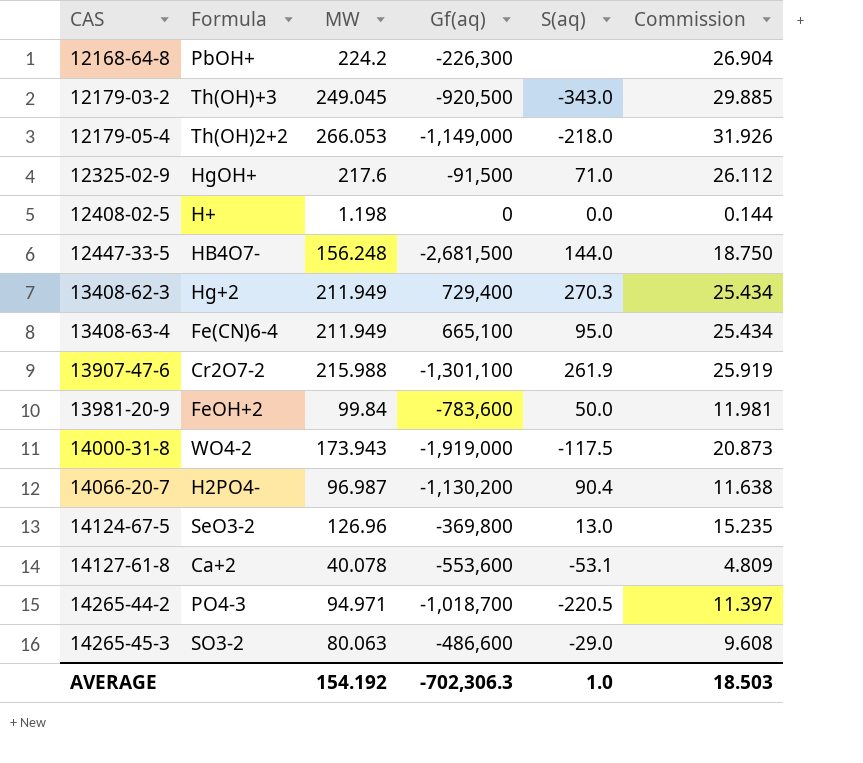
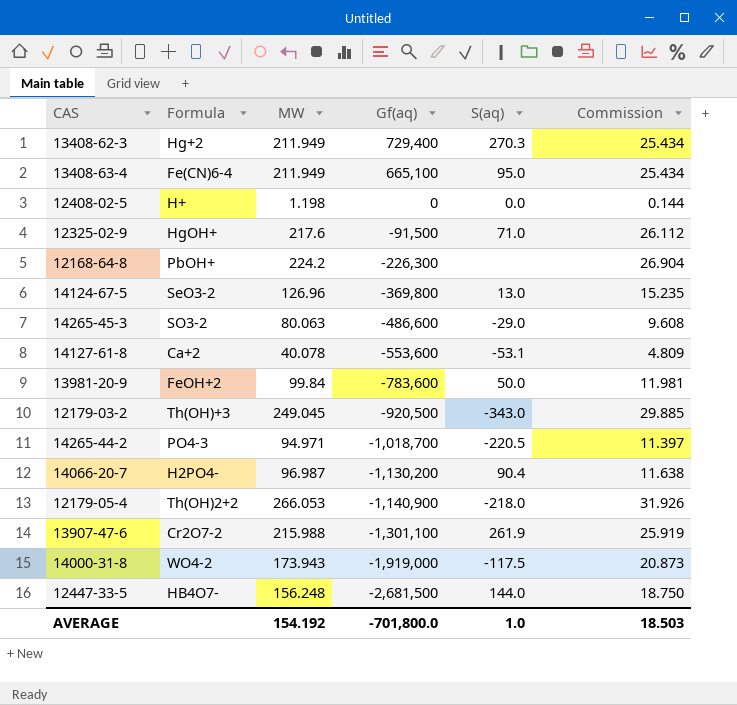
row order: CAS ascending -> Gf(aq) descending
12179-05-4 | Gf(aq): -1,149,000 -> -1,140,900
AVERAGE | Gf(aq): -702,306.3 -> -701,800.0

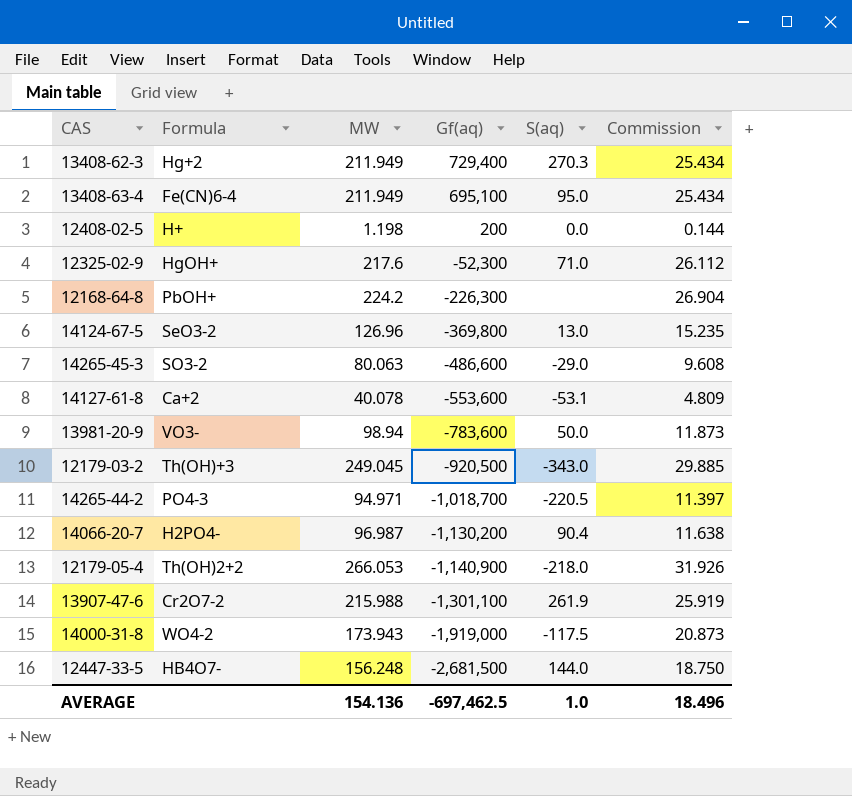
13408-63-4 | Gf(aq): 665,100 -> 695,100
12408-02-5 | Gf(aq): 0 -> 200
12325-02-9 | Gf(aq): -91,500 -> -52,300
13981-20-9 | Formula: FeOH+2 -> VO3-
13981-20-9 | MW: 99.84 -> 98.94
13981-20-9 | Commission: 11.981 -> 11.873
AVERAGE | MW: 154.192 -> 154.136
AVERAGE | Gf(aq): -701,800.0 -> -697,462.5
AVERAGE | Commission: 18.503 -> 18.496

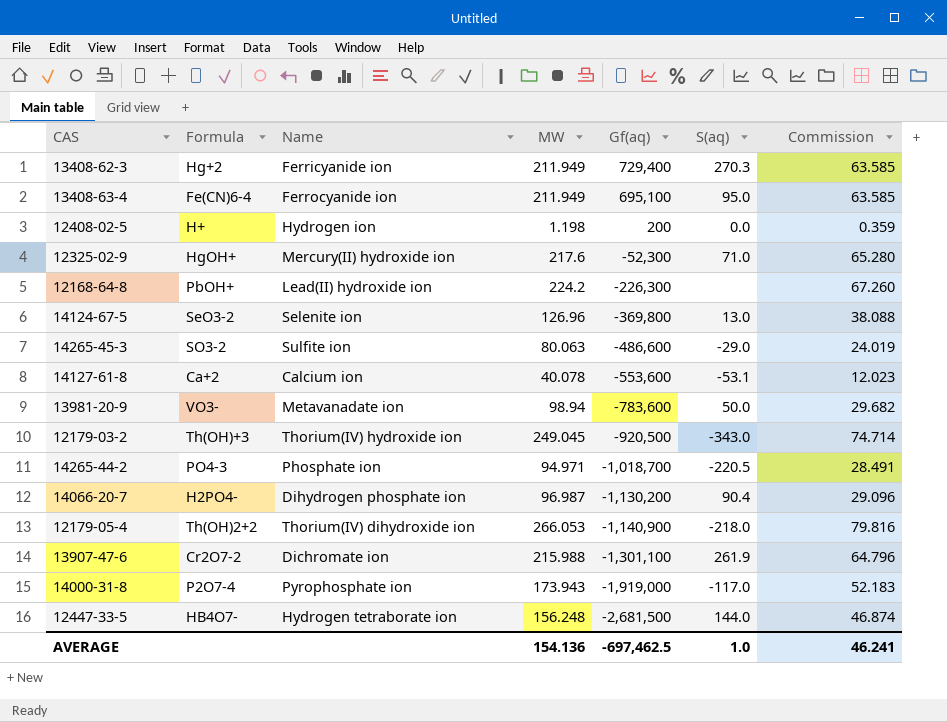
column Name | position: none -> 3
column Commission | formula: [MW] * 0.12 -> [MW] * 0.3
14000-31-8 | Formula: WO4-2 -> P2O7-4
14000-31-8 | S(aq): -117.5 -> -117.0
AVERAGE | Commission: 18.496 -> 46.241

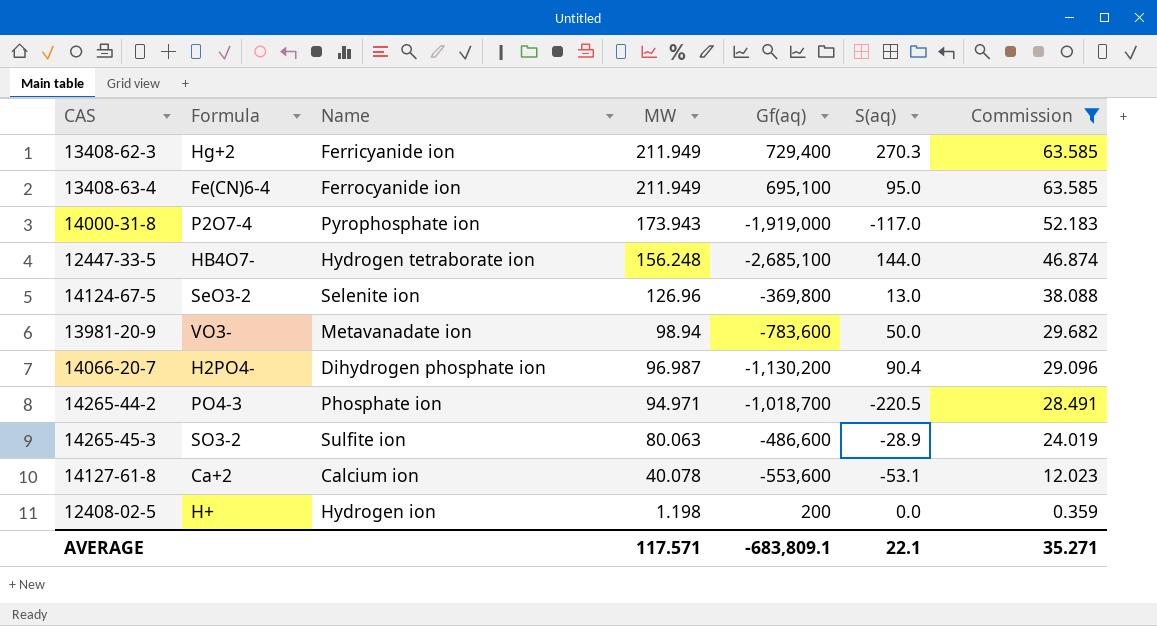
filter: none -> Commission <= 63.585
row order: Gf(aq) descending -> MW descending
12447-33-5 | Gf(aq): -2,681,500 -> -2,685,100
14265-45-3 | S(aq): -29.0 -> -28.9
AVERAGE | MW: 154.136 -> 117.571
AVERAGE | Gf(aq): -697,462.5 -> -683,809.1
AVERAGE | S(aq): 1.0 -> 22.1
AVERAGE | Commission: 46.241 -> 35.271

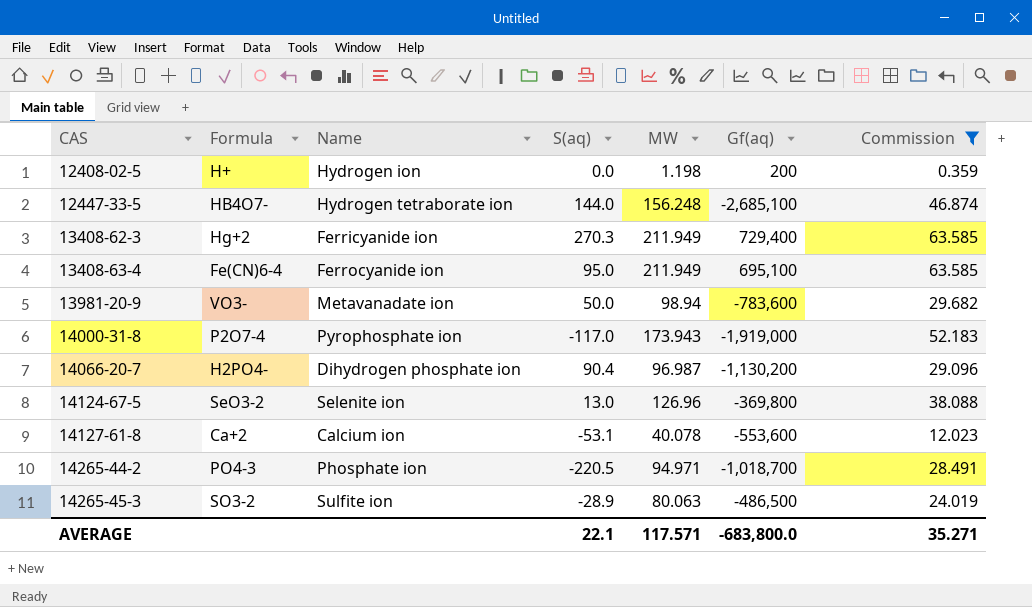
row order: MW descending -> CAS ascending
column S(aq) | position: 6 -> 4
14265-45-3 | Gf(aq): -486,600 -> -486,500
AVERAGE | Gf(aq): -683,809.1 -> -683,800.0

